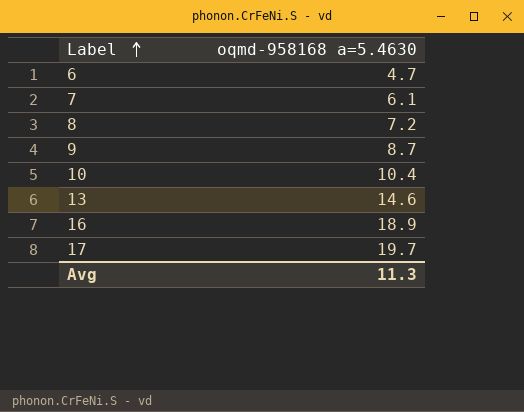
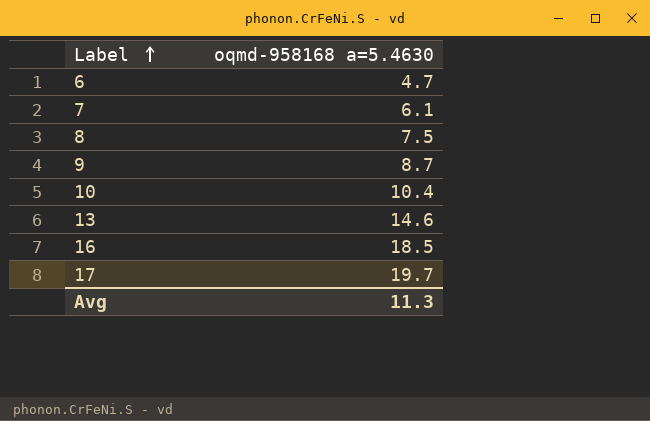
8 | oqmd-958168 a=5.4630: 7.2 -> 7.5
16 | oqmd-958168 a=5.4630: 18.9 -> 18.5

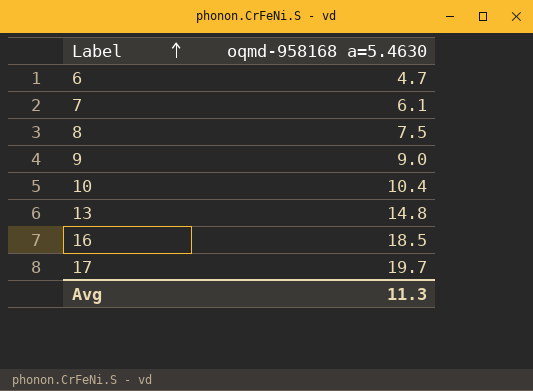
9 | oqmd-958168 a=5.4630: 8.7 -> 9.0
13 | oqmd-958168 a=5.4630: 14.6 -> 14.8

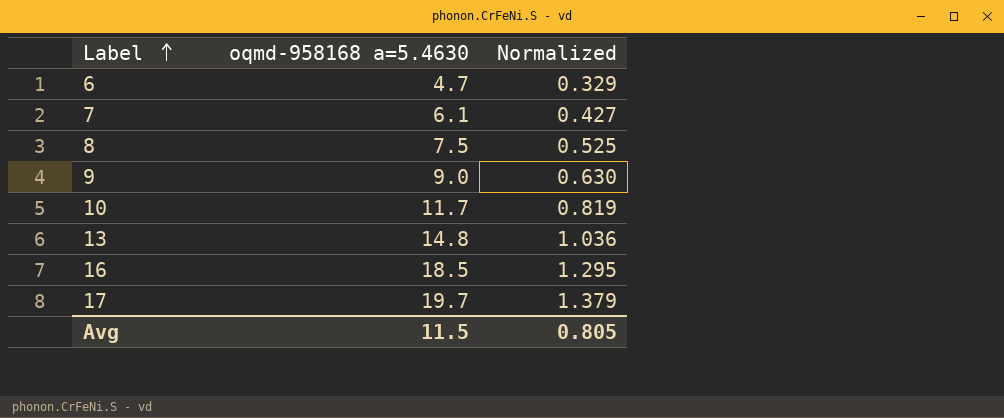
column Normalized | formula: none -> [oqmd-958168 a=5.4630] * 0.07
10 | oqmd-958168 a=5.4630: 10.4 -> 11.7
Avg | oqmd-958168 a=5.4630: 11.3 -> 11.5

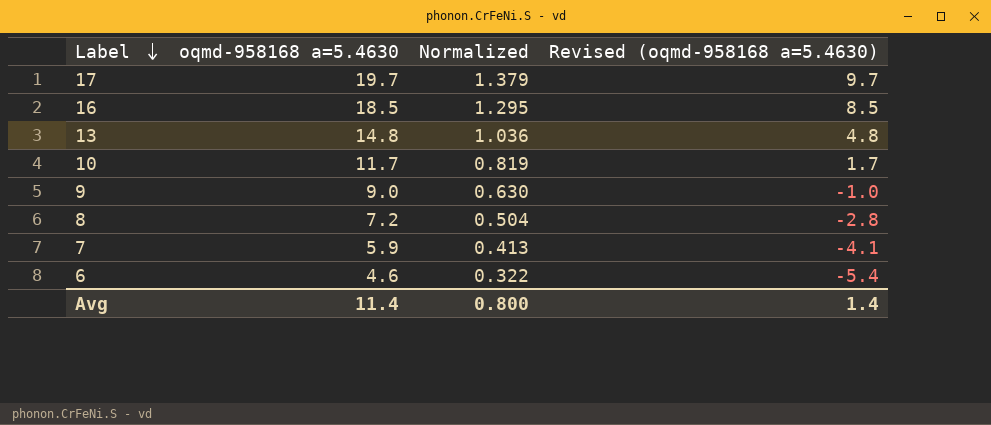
row order: Label ascending -> Label descending
column Revised (oqmd-958168 a=5.4630) | formula: none -> [oqmd-958168 a=5.4630] - 10
8 | oqmd-958168 a=5.4630: 7.5 -> 7.2
8 | Normalized: 0.525 -> 0.504
7 | oqmd-958168 a=5.4630: 6.1 -> 5.9
7 | Normalized: 0.427 -> 0.413
6 | oqmd-958168 a=5.4630: 4.7 -> 4.6
6 | Normalized: 0.329 -> 0.322
Avg | oqmd-958168 a=5.4630: 11.5 -> 11.4
Avg | Normalized: 0.805 -> 0.800

